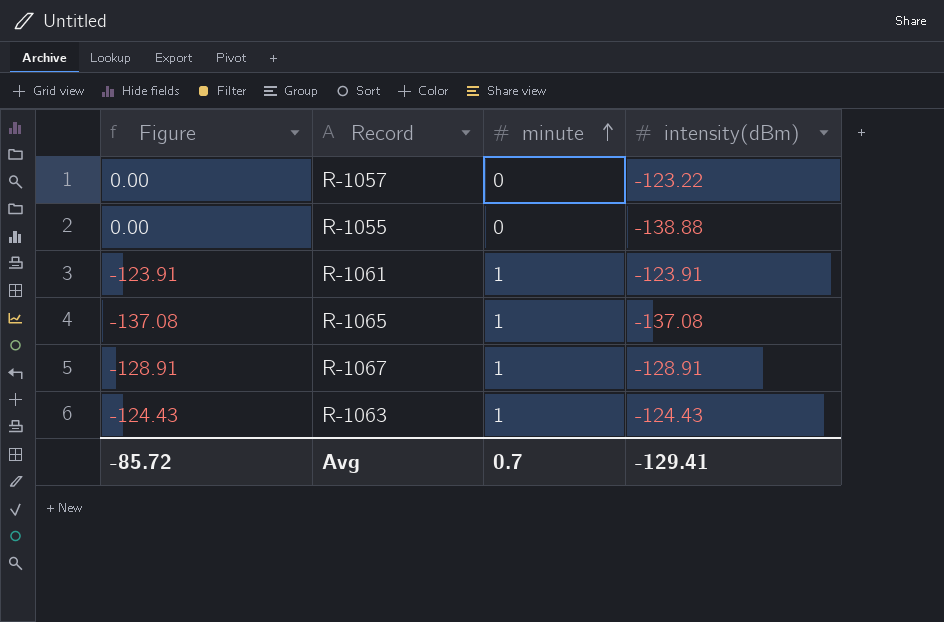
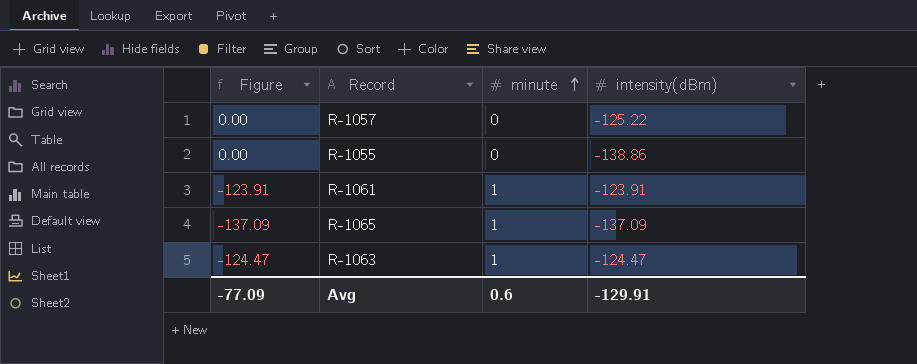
row R-1067: -128.91 | 1 | -128.91 -> none
R-1057 | intensity(dBm): -123.22 -> -125.22
R-1055 | intensity(dBm): -138.88 -> -138.86
R-1065 | Figure: -137.08 -> -137.09
R-1065 | intensity(dBm): -137.08 -> -137.09
R-1063 | Figure: -124.43 -> -124.47
R-1063 | intensity(dBm): -124.43 -> -124.47
Avg | Figure: -85.72 -> -77.09
Avg | minute: 0.7 -> 0.6
Avg | intensity(dBm): -129.41 -> -129.91

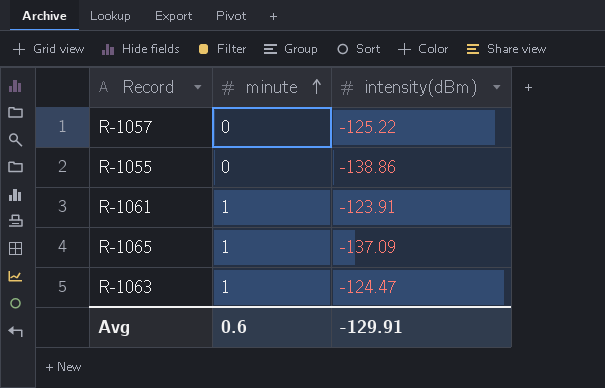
column Figure | formula: [minute] * [intensity(dBm)] -> none

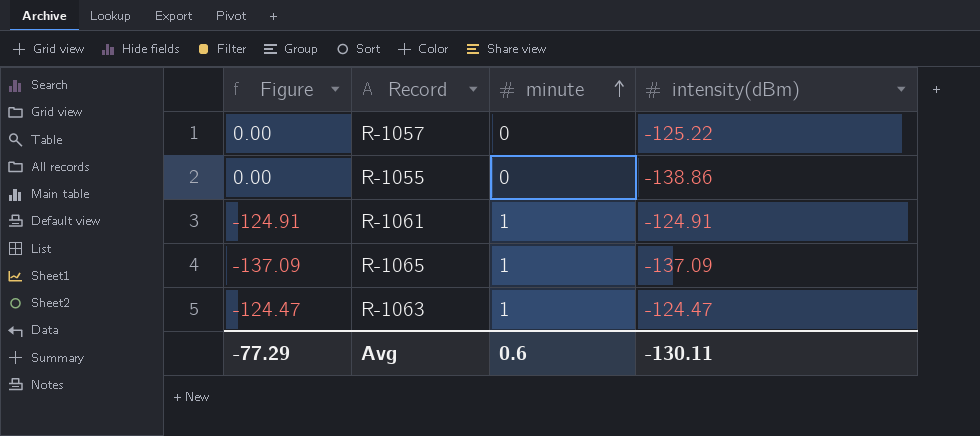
column Figure | formula: none -> [minute] * [intensity(dBm)]
R-1061 | intensity(dBm): -123.91 -> -124.91
Avg | intensity(dBm): -129.91 -> -130.11

